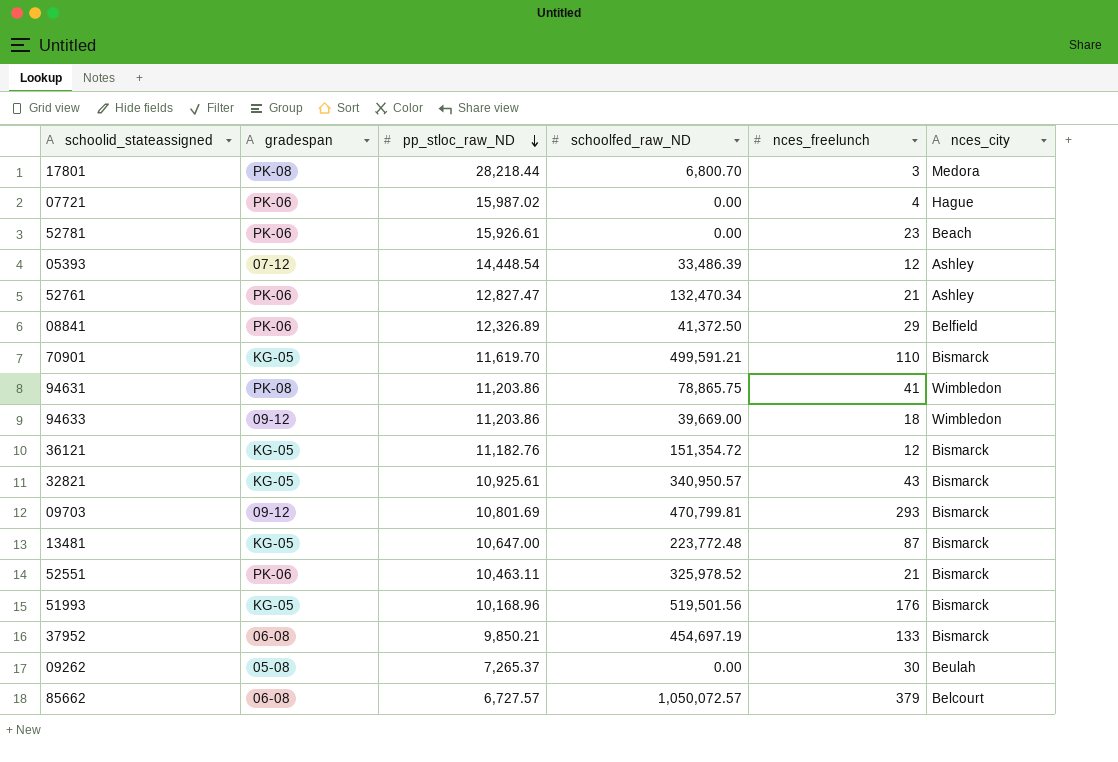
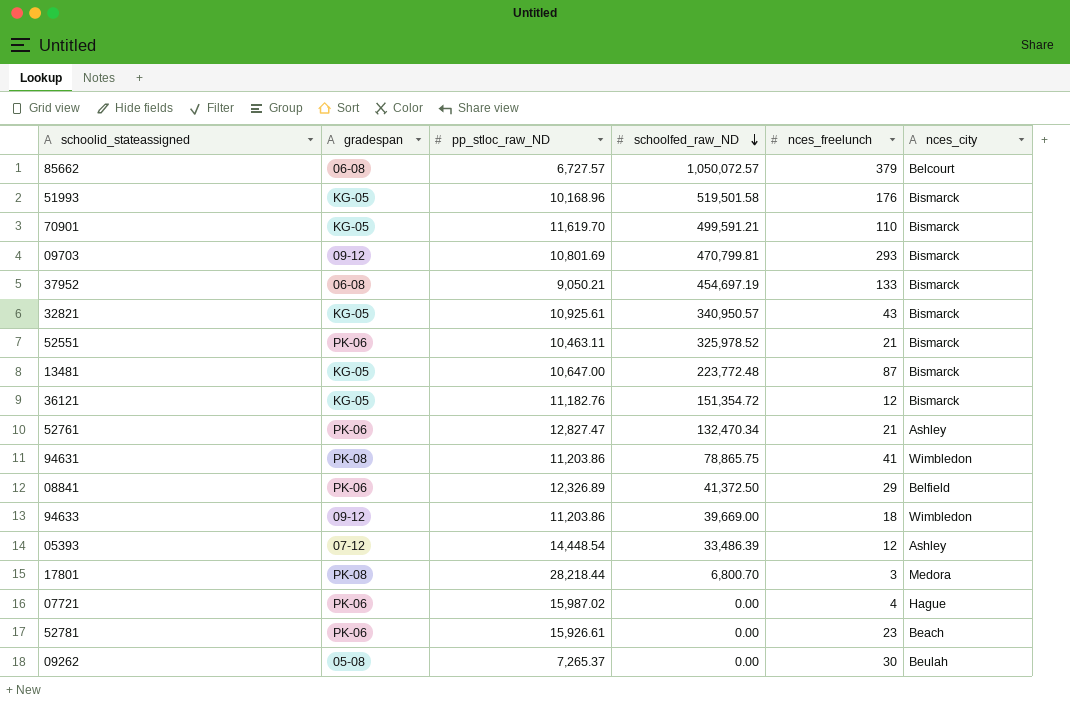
row order: pp_stloc_raw_ND descending -> schoolfed_raw_ND descending
51993 | schoolfed_raw_ND: 519,501.56 -> 519,501.58
37952 | pp_stloc_raw_ND: 9,850.21 -> 9,050.21

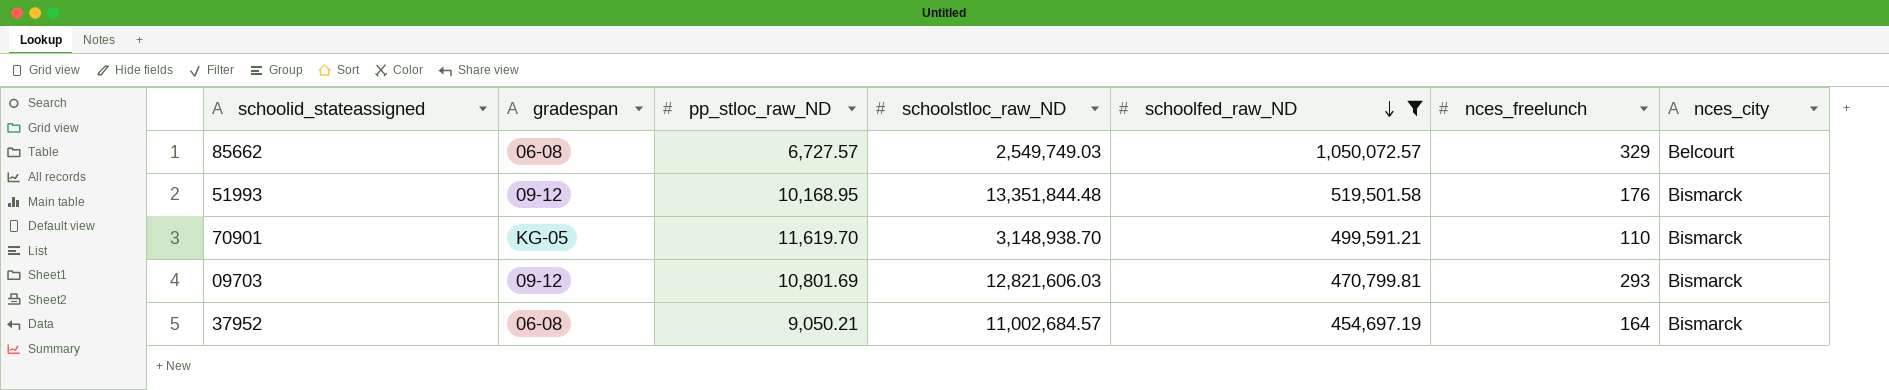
filter: none -> schoolfed_raw_ND >= 454,697.19
column schoolstloc_raw_ND | position: none -> 4
85662 | nces_freelunch: 379 -> 329
51993 | gradespan: KG-05 -> 09-12
51993 | pp_stloc_raw_ND: 10,168.96 -> 10,168.95
37952 | nces_freelunch: 133 -> 164

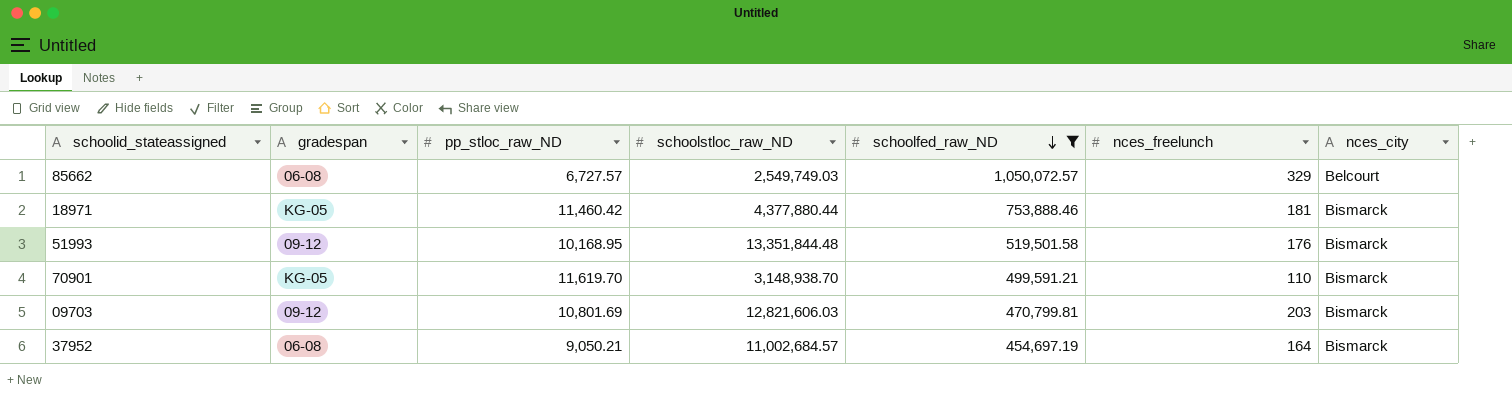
row 18971: none -> KG-05 | 11,460.42 | 4,377,880.44 | 753,888.46 | 181 | Bismarck
09703 | nces_freelunch: 293 -> 203

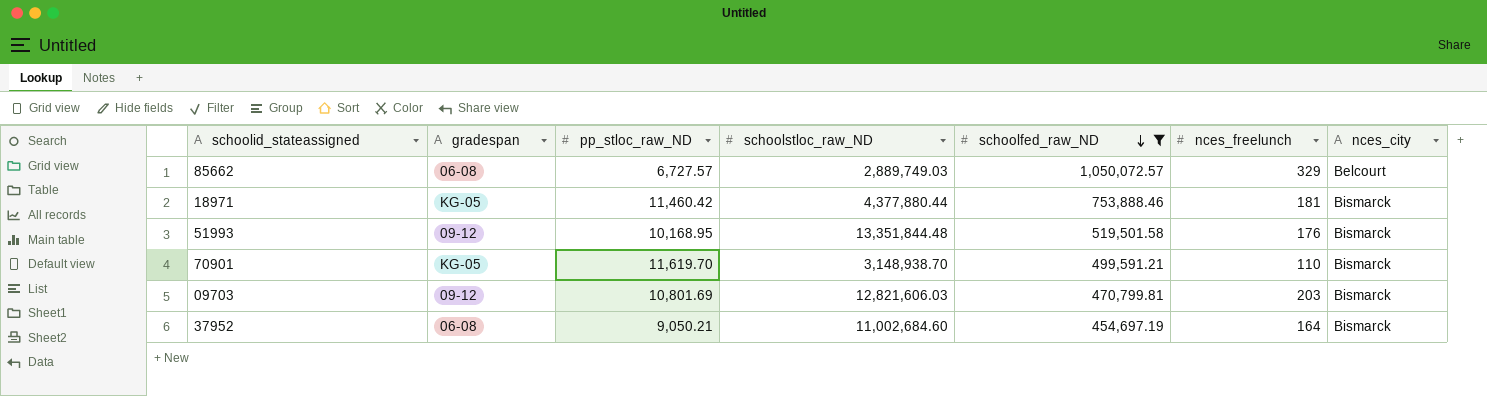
85662 | schoolstloc_raw_ND: 2,549,749.03 -> 2,889,749.03
37952 | schoolstloc_raw_ND: 11,002,684.57 -> 11,002,684.60

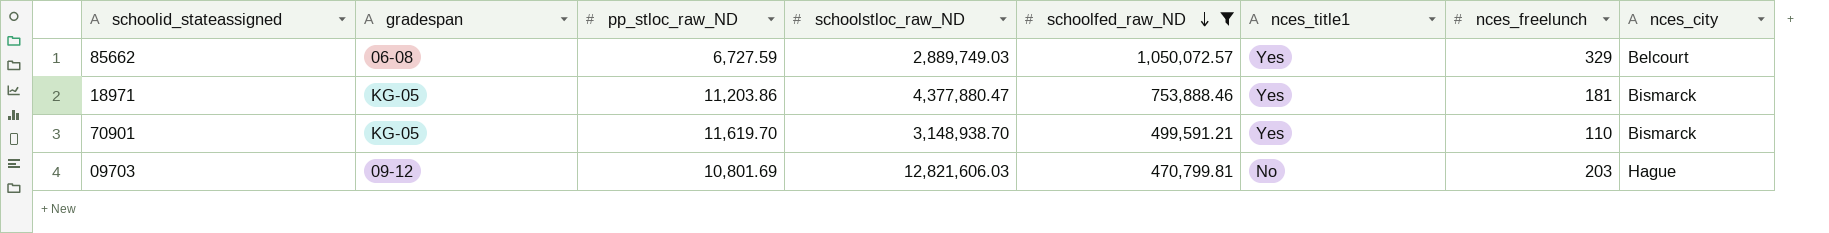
column nces_title1 | position: none -> 6
row 51993: 09-12 | 10,168.95 | 13,351,844.48 | 519,501.58 | 176 | Bismarck -> none
row 37952: 06-08 | 9,050.21 | 11,002,684.60 | 454,697.19 | 164 | Bismarck -> none
85662 | pp_stloc_raw_ND: 6,727.57 -> 6,727.59
18971 | pp_stloc_raw_ND: 11,460.42 -> 11,203.86
18971 | schoolstloc_raw_ND: 4,377,880.44 -> 4,377,880.47
09703 | nces_city: Bismarck -> Hague

